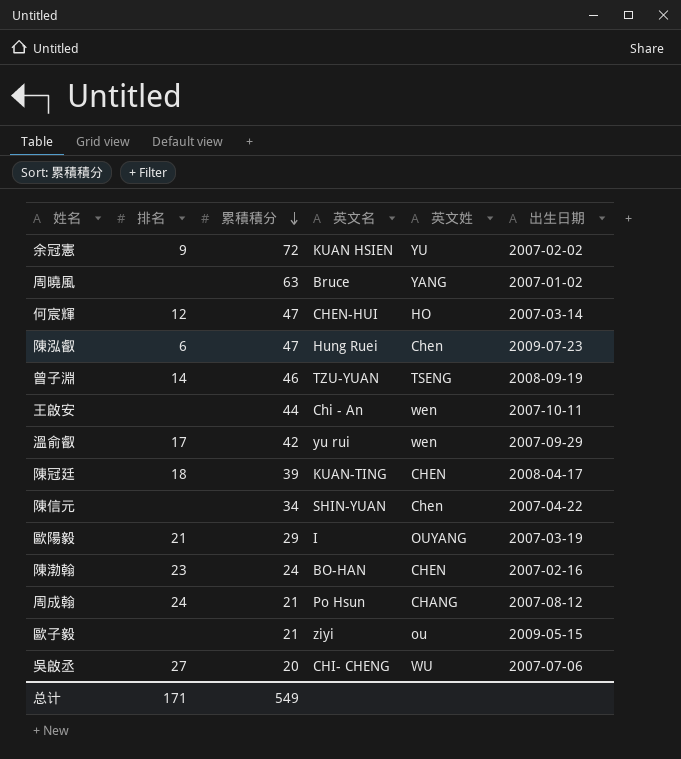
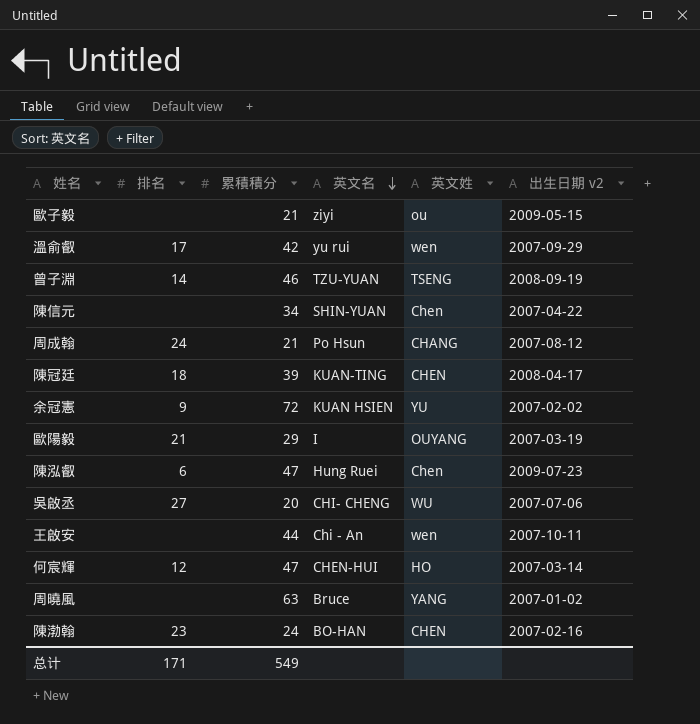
row order: 累積積分 descending -> 英文名 descending
column name: 出生日期 -> 出生日期 v2

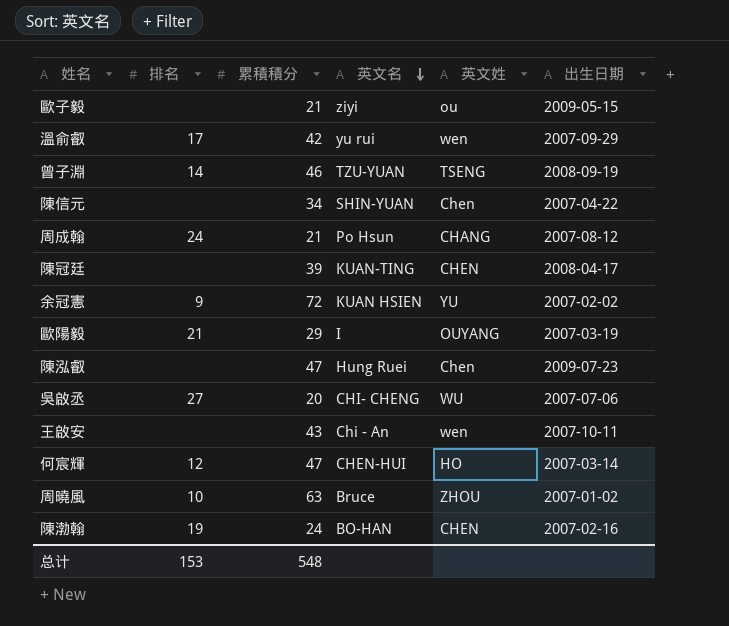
column name: 出生日期 v2 -> 出生日期
陳冠廷 | 排名: 18 -> none
陳泓叡 | 排名: 6 -> none
王啟安 | 累積積分: 44 -> 43
周曉風 | 排名: none -> 10
周曉風 | 英文姓: YANG -> ZHOU
陳渤翰 | 排名: 23 -> 19
总计 | 排名: 171 -> 153
总计 | 累積積分: 549 -> 548

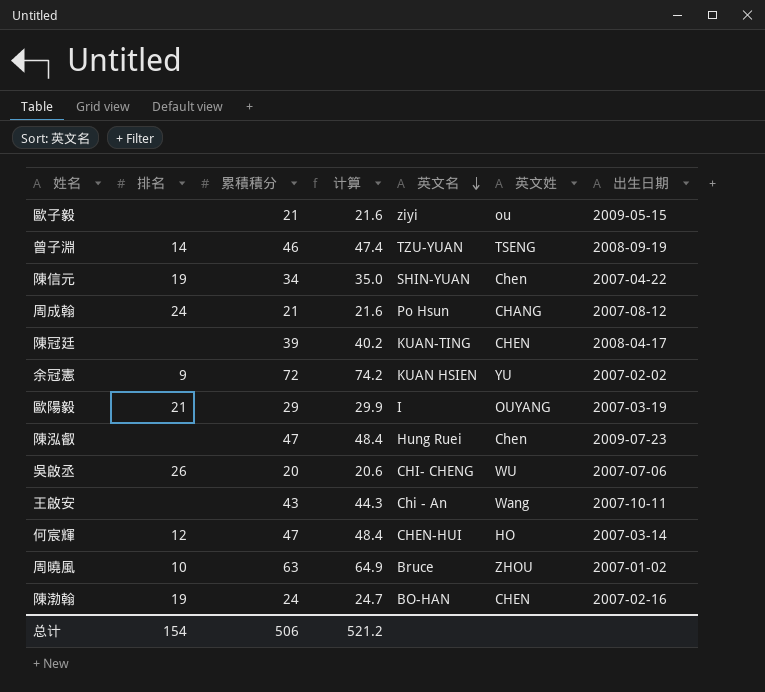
column 计算 | formula: none -> [累積積分] * 1.03
row 溫俞叡: 17 | 42 | yu rui | wen | 2007-09-29 -> none
陳信元 | 排名: none -> 19
吳啟丞 | 排名: 27 -> 26
王啟安 | 英文姓: wen -> Wang
总计 | 排名: 153 -> 154
总计 | 累積積分: 548 -> 506

